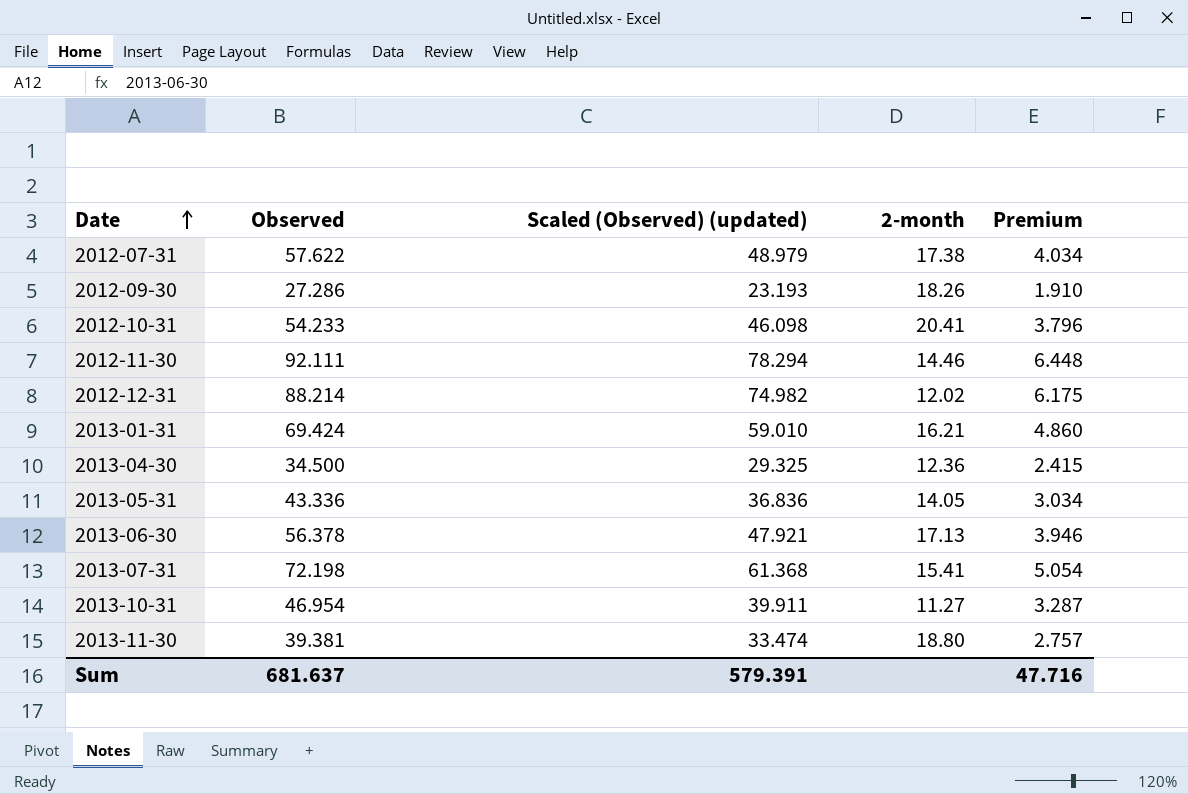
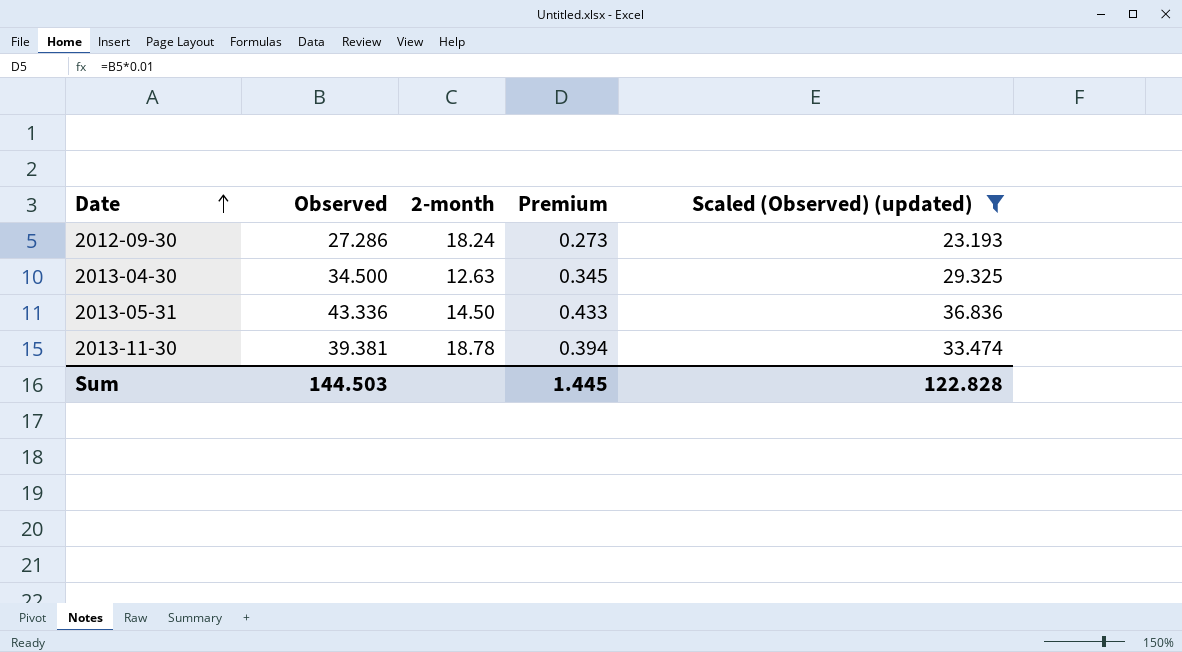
filter: none -> Scaled (Observed) (updated) <= 36.836
column Premium | formula: [Observed] * 0.07 -> [Observed] * 0.01
column Scaled (Observed) (updated) | position: 3 -> 5
2012-09-30 | 2-month: 18.26 -> 18.24
2013-04-30 | 2-month: 12.36 -> 12.63
2013-05-31 | 2-month: 14.05 -> 14.50
2013-11-30 | 2-month: 18.80 -> 18.78
Sum | Observed: 681.637 -> 144.503
Sum | Premium: 47.716 -> 1.445
Sum | Scaled (Observed) (updated): 579.391 -> 122.828

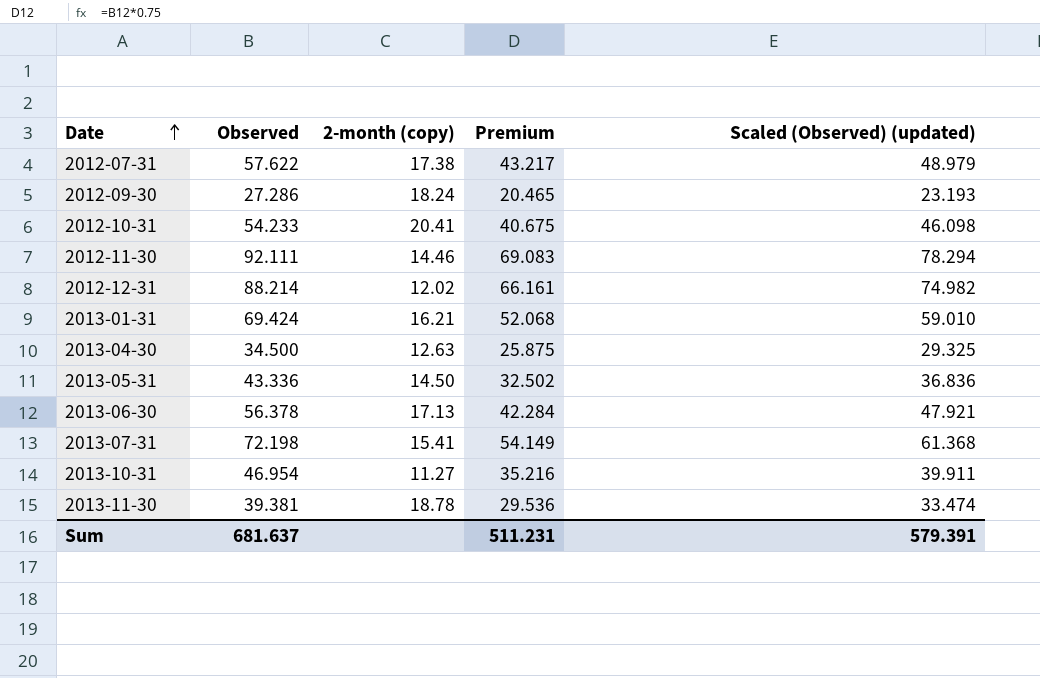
filter: Scaled (Observed) (updated) <= 36.836 -> none
column name: 2-month -> 2-month (copy)
column Premium | formula: [Observed] * 0.01 -> [Observed] * 0.75
Sum | Observed: 144.503 -> 681.637
Sum | Premium: 1.445 -> 511.231
Sum | Scaled (Observed) (updated): 122.828 -> 579.391

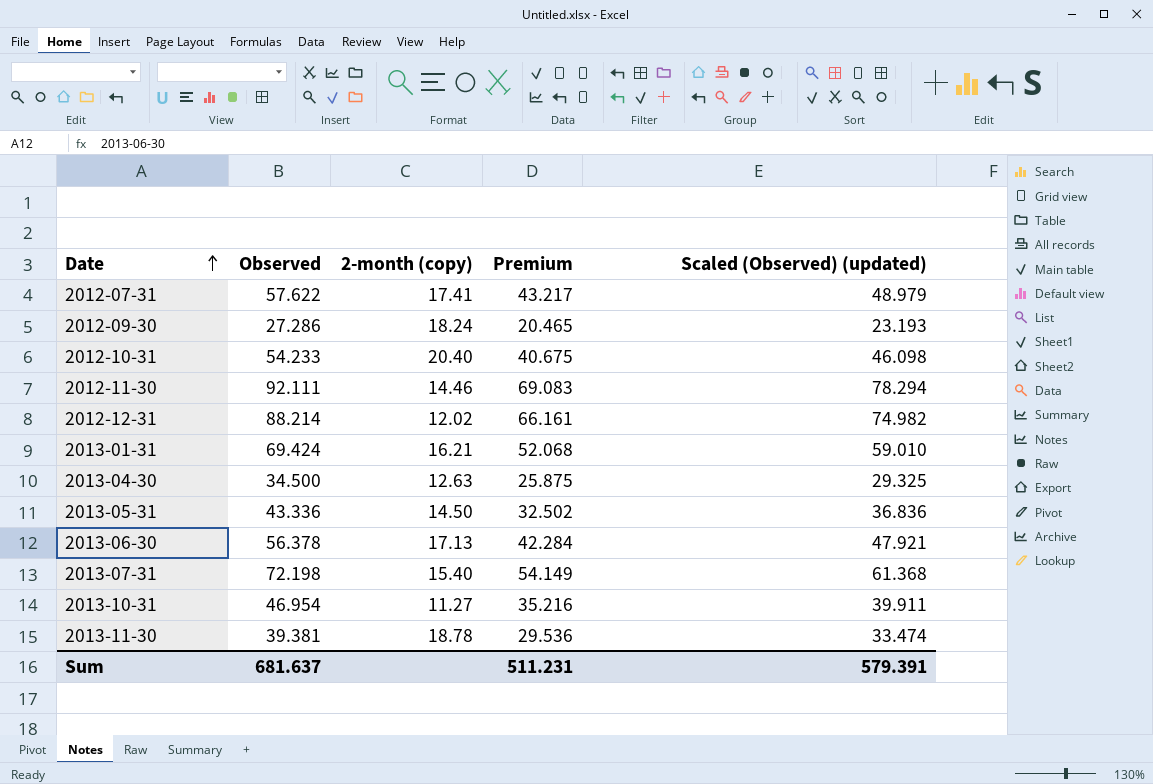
2012-07-31 | 2-month (copy): 17.38 -> 17.41
2012-10-31 | 2-month (copy): 20.41 -> 20.40
2013-07-31 | 2-month (copy): 15.41 -> 15.40

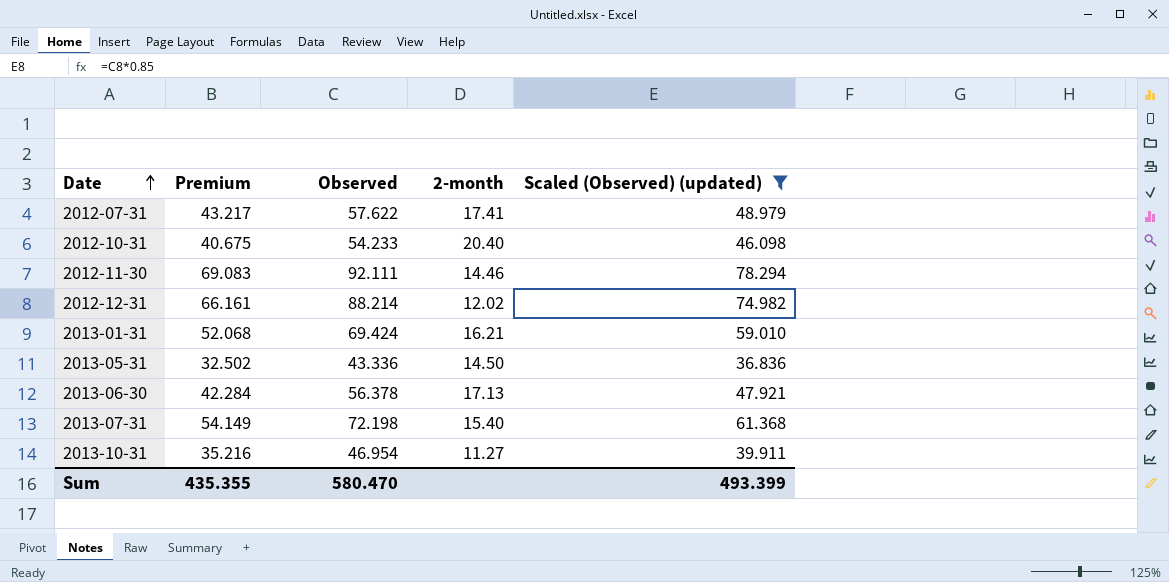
filter: none -> Scaled (Observed) (updated) >= 36.836
column Premium | position: 4 -> 2
column name: 2-month (copy) -> 2-month
Sum | Premium: 511.231 -> 435.355
Sum | Observed: 681.637 -> 580.470
Sum | Scaled (Observed) (updated): 579.391 -> 493.399

